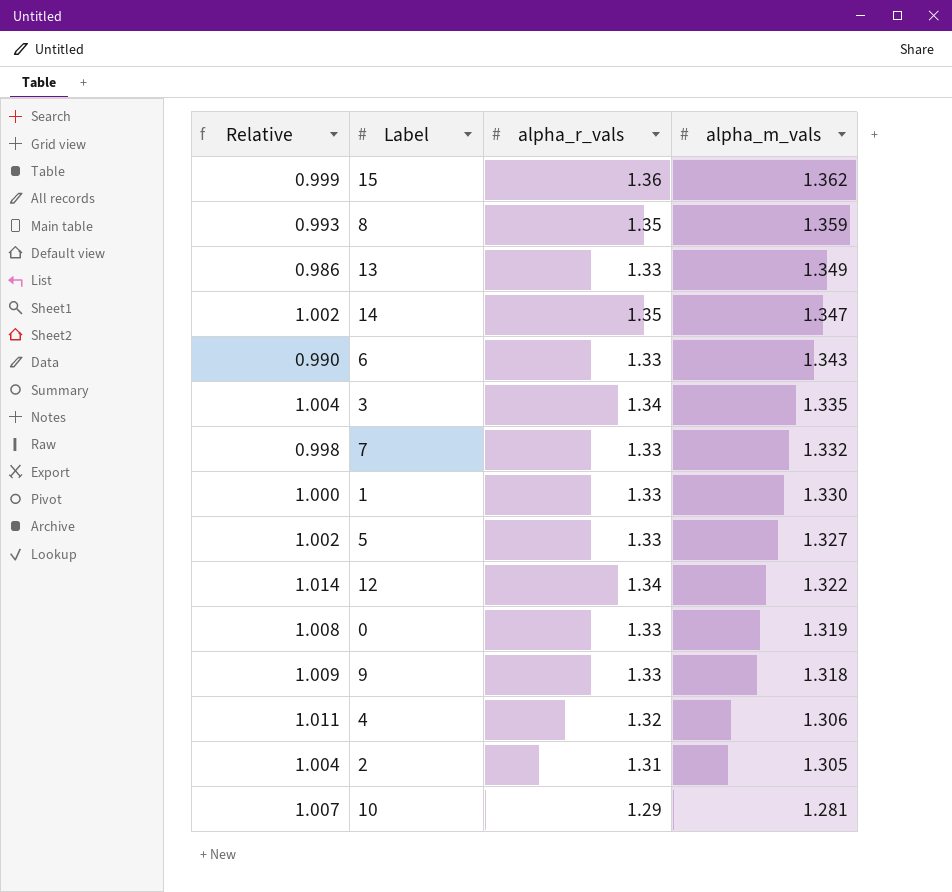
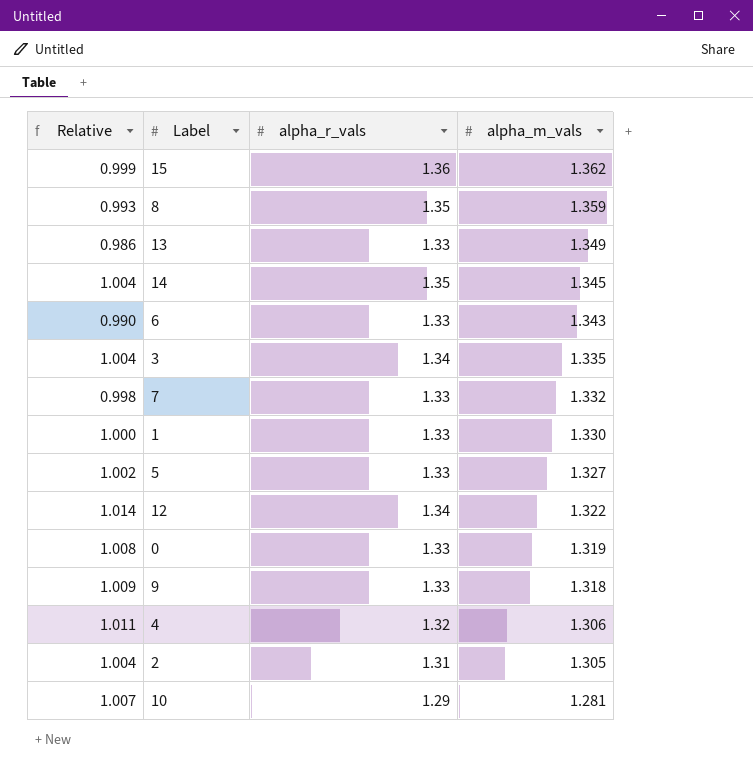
14 | Relative: 1.002 -> 1.004
14 | alpha_m_vals: 1.347 -> 1.345

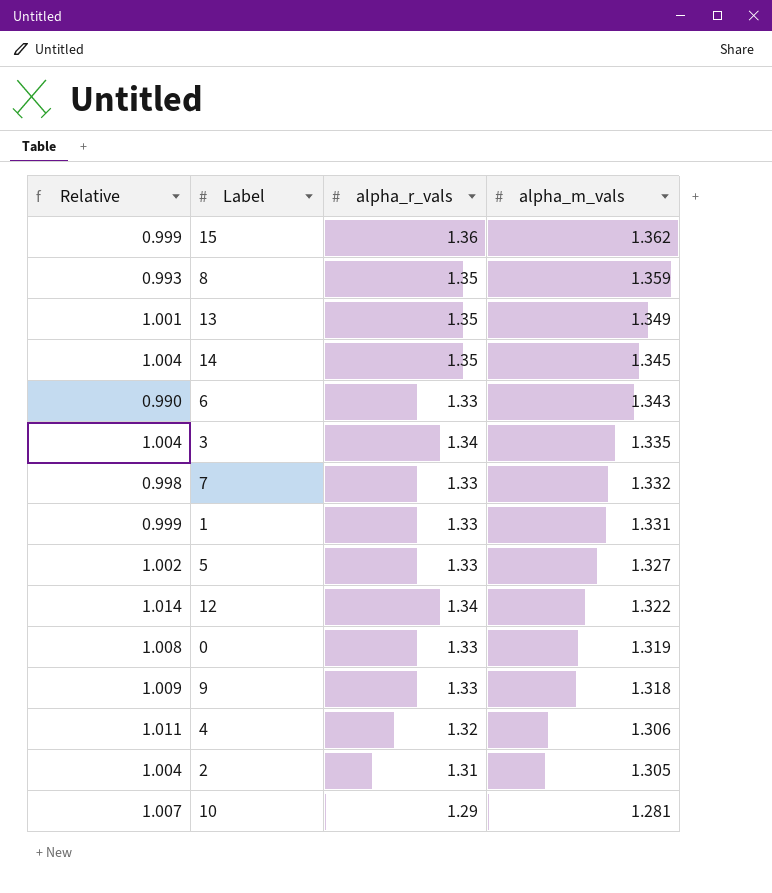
13 | Relative: 0.986 -> 1.001
13 | alpha_r_vals: 1.33 -> 1.35
1 | Relative: 1.000 -> 0.999
1 | alpha_m_vals: 1.330 -> 1.331

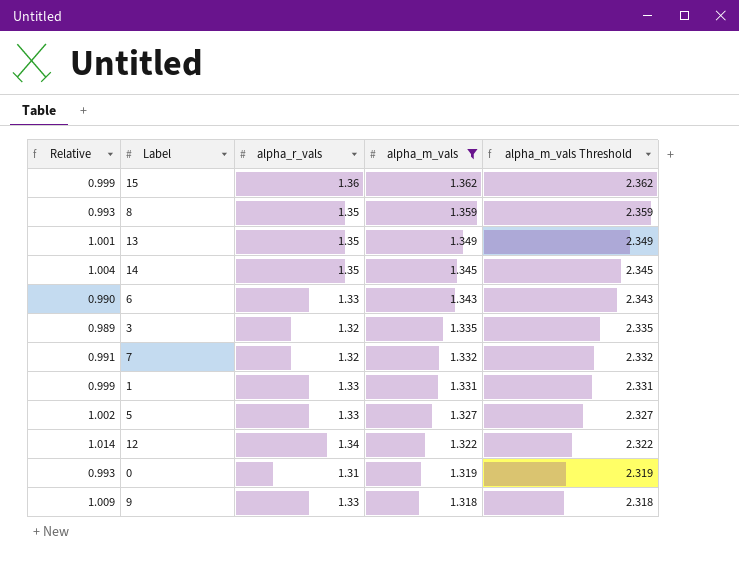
filter: none -> alpha_m_vals >= 1.318
column alpha_m_vals Threshold | formula: none -> [alpha_m_vals] + 1
3 | Relative: 1.004 -> 0.989
3 | alpha_r_vals: 1.34 -> 1.32
7 | Relative: 0.998 -> 0.991
7 | alpha_r_vals: 1.33 -> 1.32
0 | Relative: 1.008 -> 0.993
0 | alpha_r_vals: 1.33 -> 1.31

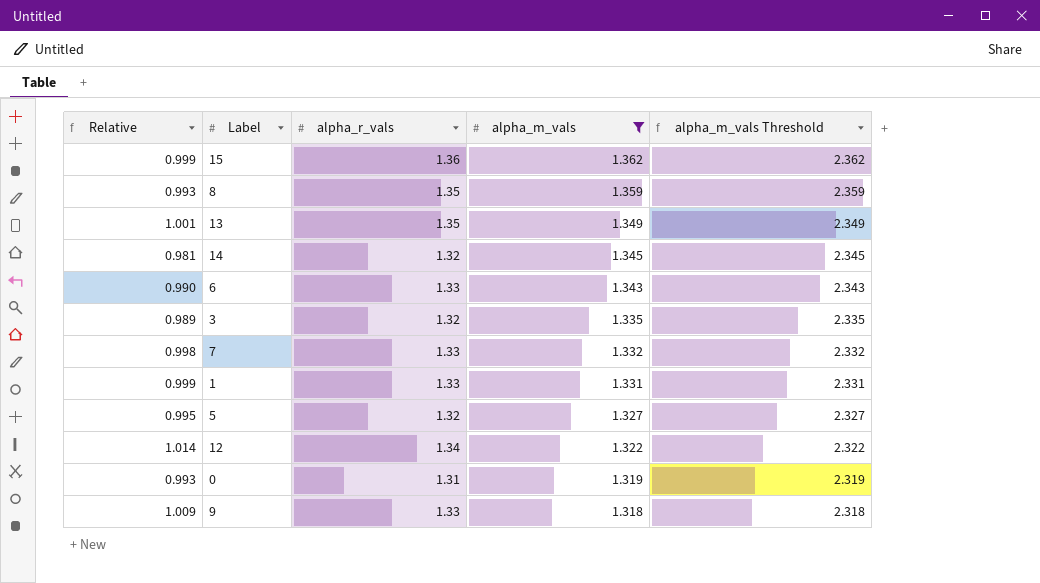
14 | Relative: 1.004 -> 0.981
14 | alpha_r_vals: 1.35 -> 1.32
7 | Relative: 0.991 -> 0.998
7 | alpha_r_vals: 1.32 -> 1.33
5 | Relative: 1.002 -> 0.995
5 | alpha_r_vals: 1.33 -> 1.32

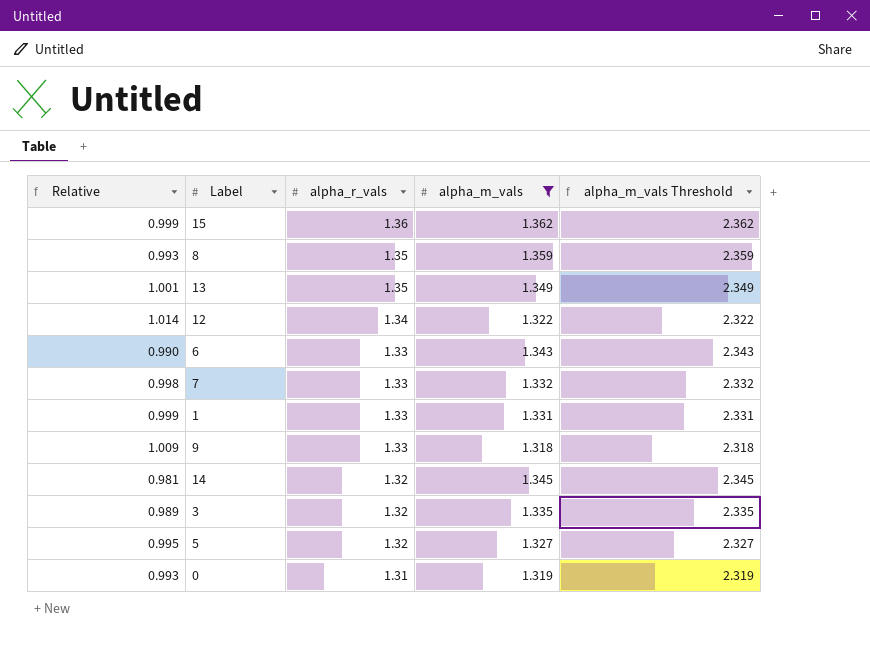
row order: alpha_m_vals descending -> alpha_r_vals descending

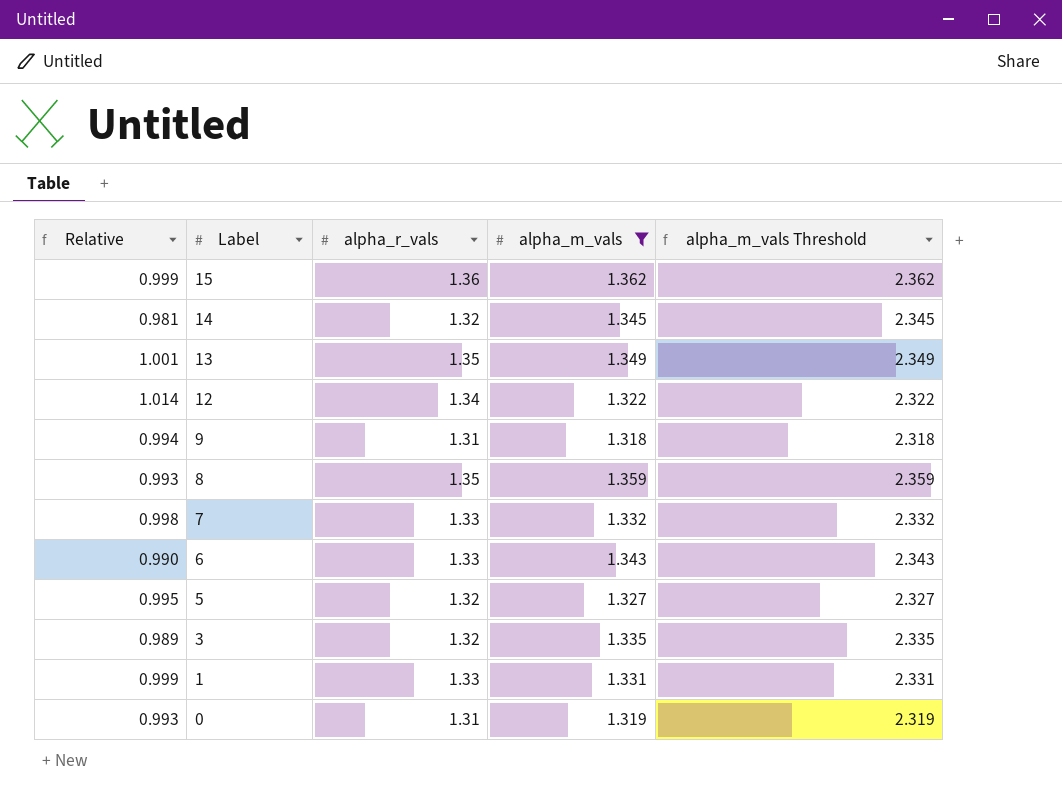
row order: alpha_r_vals descending -> Label descending
9 | Relative: 1.009 -> 0.994
9 | alpha_r_vals: 1.33 -> 1.31

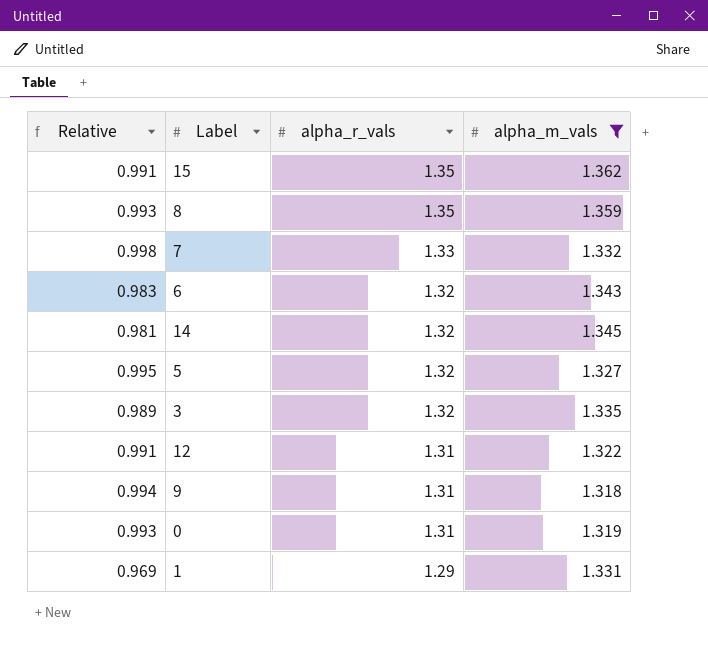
row order: Label descending -> alpha_r_vals descending
column alpha_m_vals Threshold | formula: [alpha_m_vals] + 1 -> none
row 13: 1.001 | 1.35 | 1.349 | 2.349 -> none
15 | Relative: 0.999 -> 0.991
15 | alpha_r_vals: 1.36 -> 1.35
6 | Relative: 0.990 -> 0.983
6 | alpha_r_vals: 1.33 -> 1.32
12 | Relative: 1.014 -> 0.991
12 | alpha_r_vals: 1.34 -> 1.31
1 | Relative: 0.999 -> 0.969
1 | alpha_r_vals: 1.33 -> 1.29

